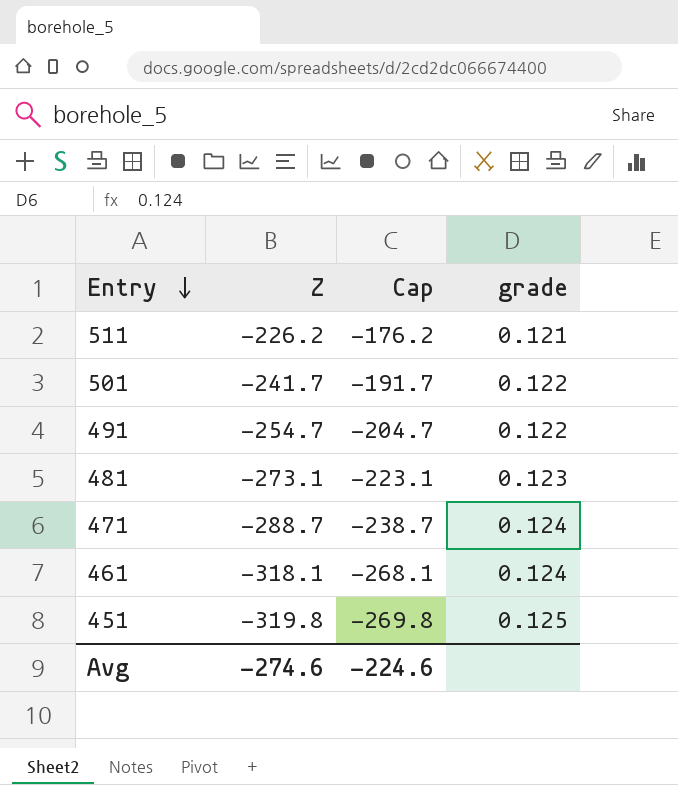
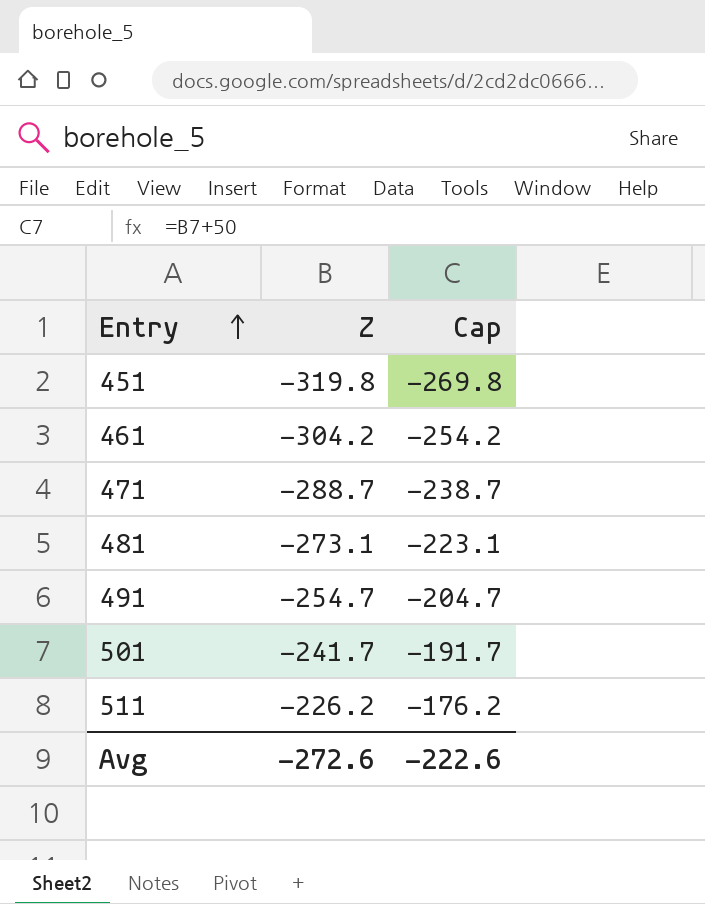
row order: Entry descending -> Entry ascending
column grade | position: 4 -> none
461 | Z: -318.1 -> -304.2
461 | Cap: -268.1 -> -254.2
Avg | Z: -274.6 -> -272.6
Avg | Cap: -224.6 -> -222.6

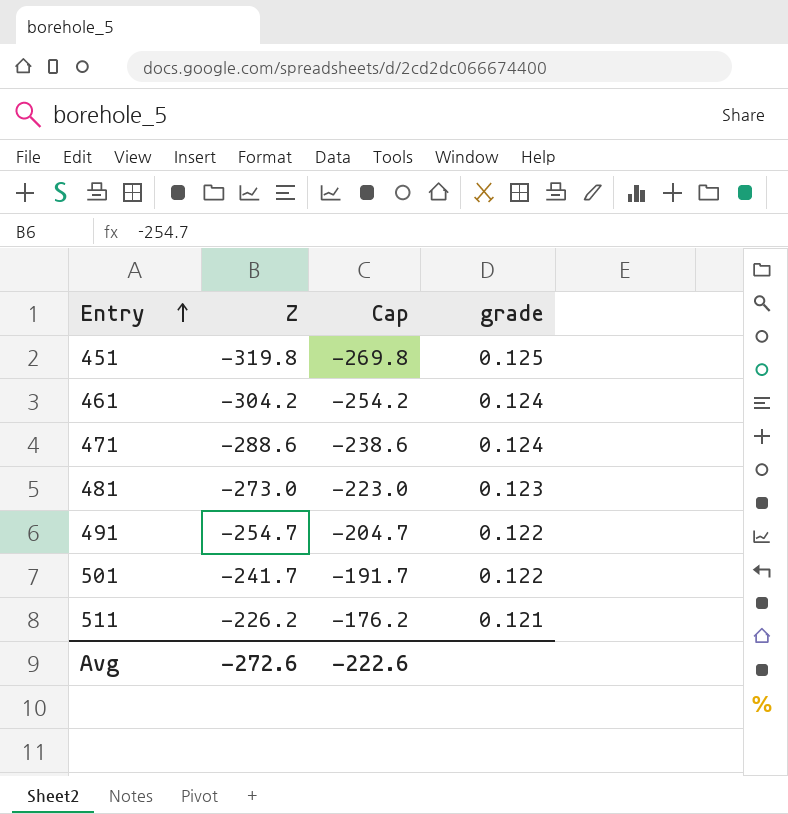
column grade | position: none -> 4
471 | Z: -288.7 -> -288.6
471 | Cap: -238.7 -> -238.6
481 | Z: -273.1 -> -273.0
481 | Cap: -223.1 -> -223.0

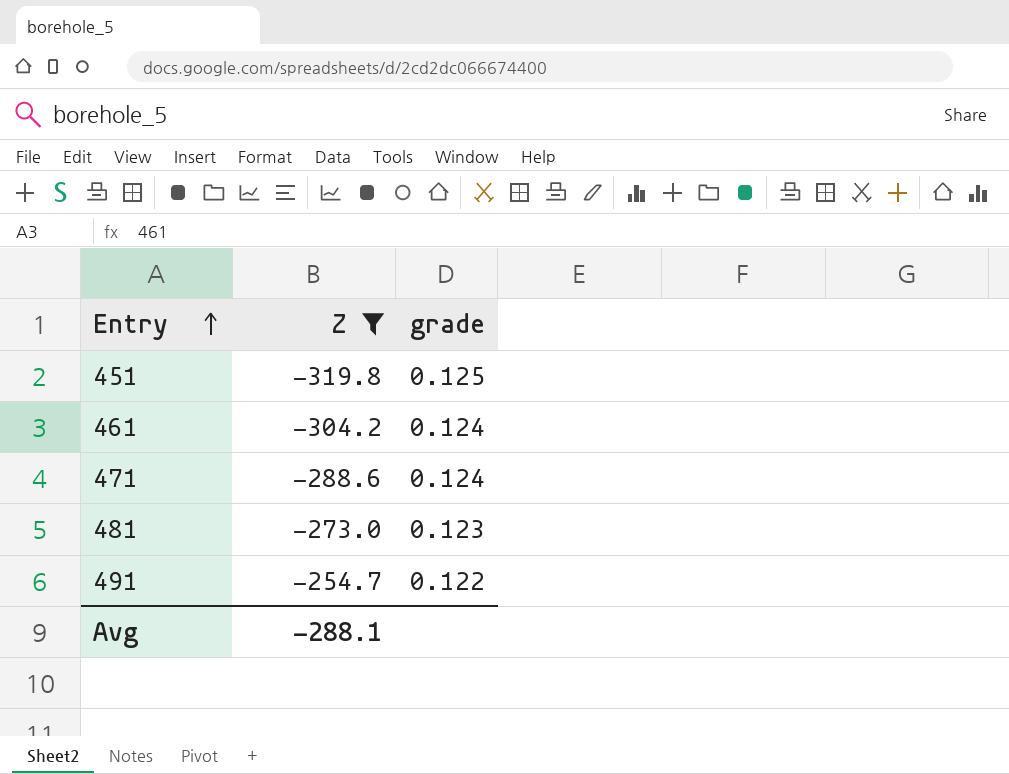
filter: none -> Z <= -254.7
column Cap | formula: [Z] + 50 -> none
Avg | Z: -272.6 -> -288.1

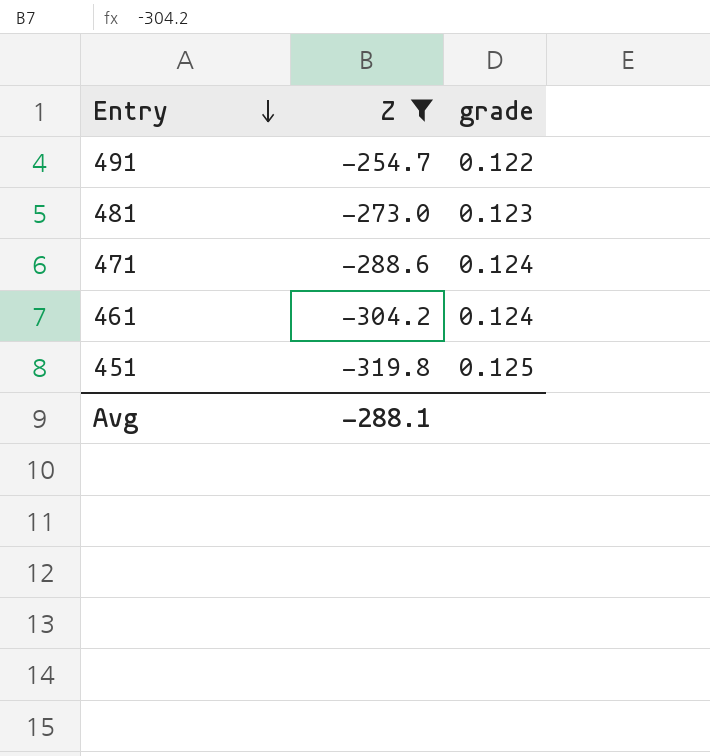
row order: Entry ascending -> Entry descending

